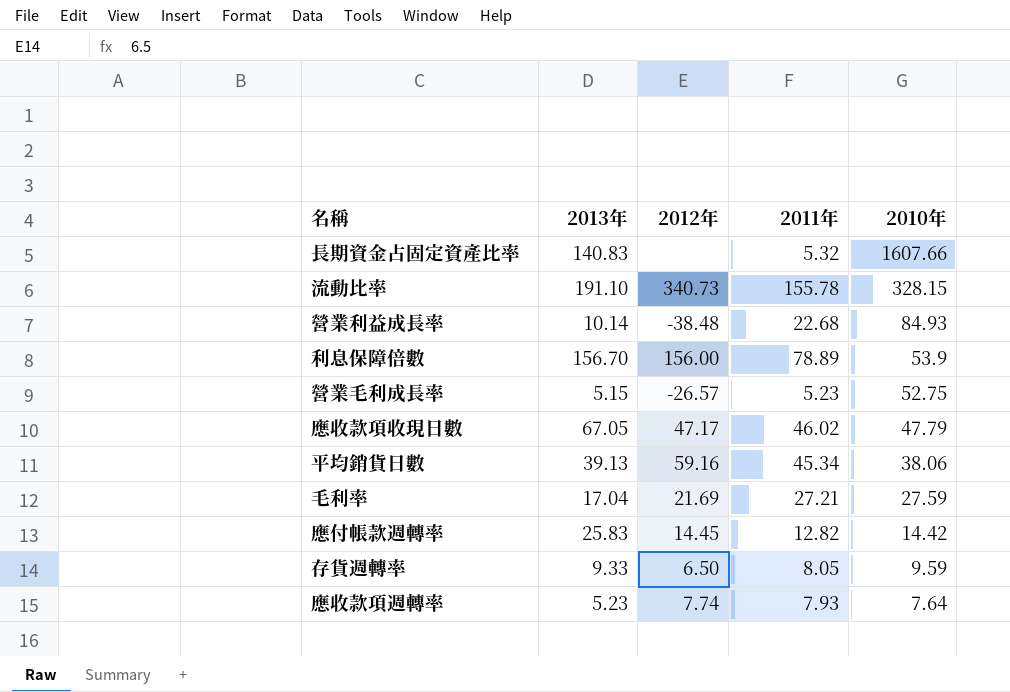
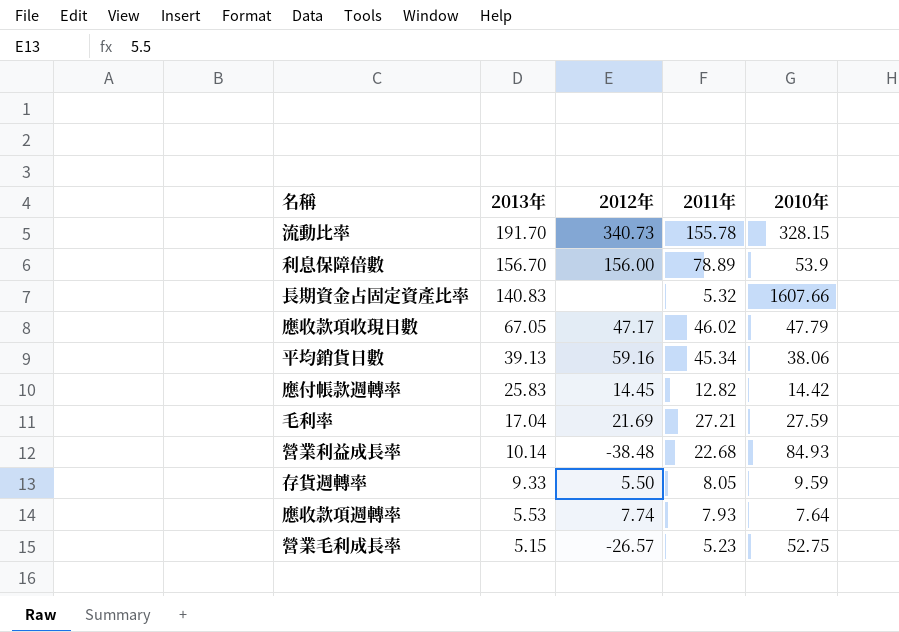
row order: 2010年 descending -> 2013年 descending
流動比率 | 2013年: 191.10 -> 191.70
存貨週轉率 | 2012年: 6.50 -> 5.50
應收款項週轉率 | 2013年: 5.23 -> 5.53

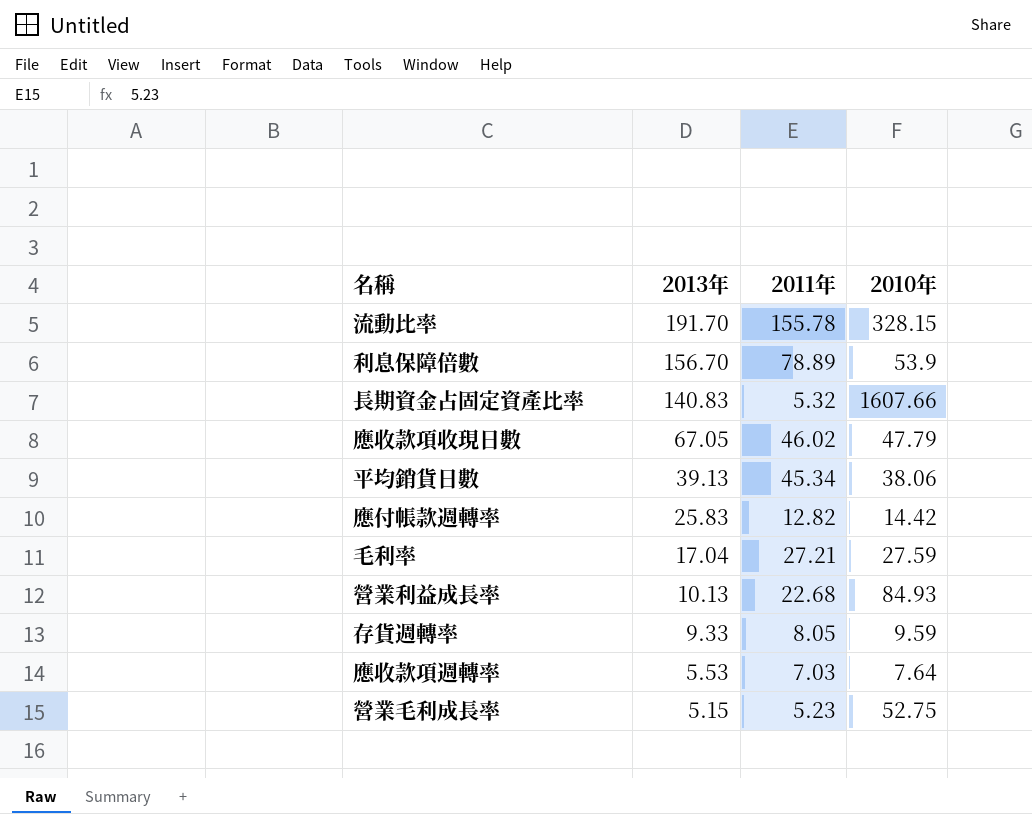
column 2012年 | position: 3 -> none
營業利益成長率 | 2013年: 10.14 -> 10.13
應收款項週轉率 | 2011年: 7.93 -> 7.03

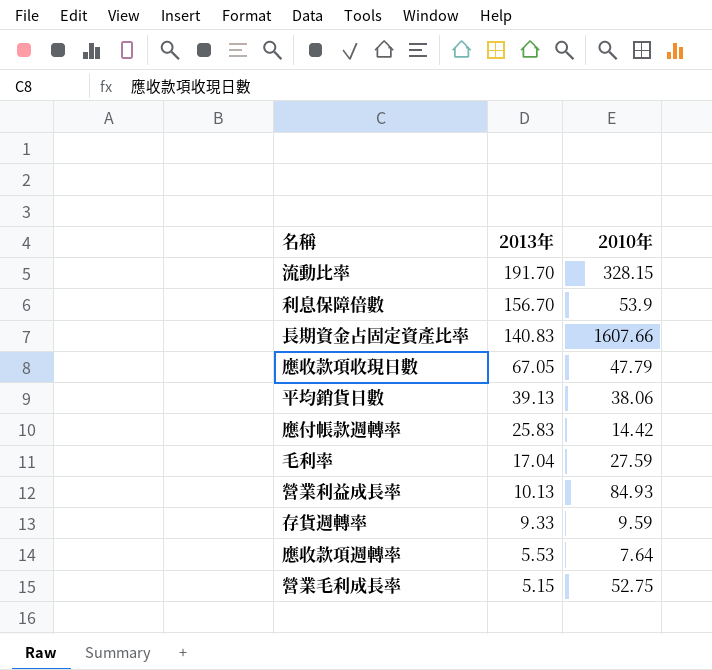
column 2011年 | position: 3 -> none

